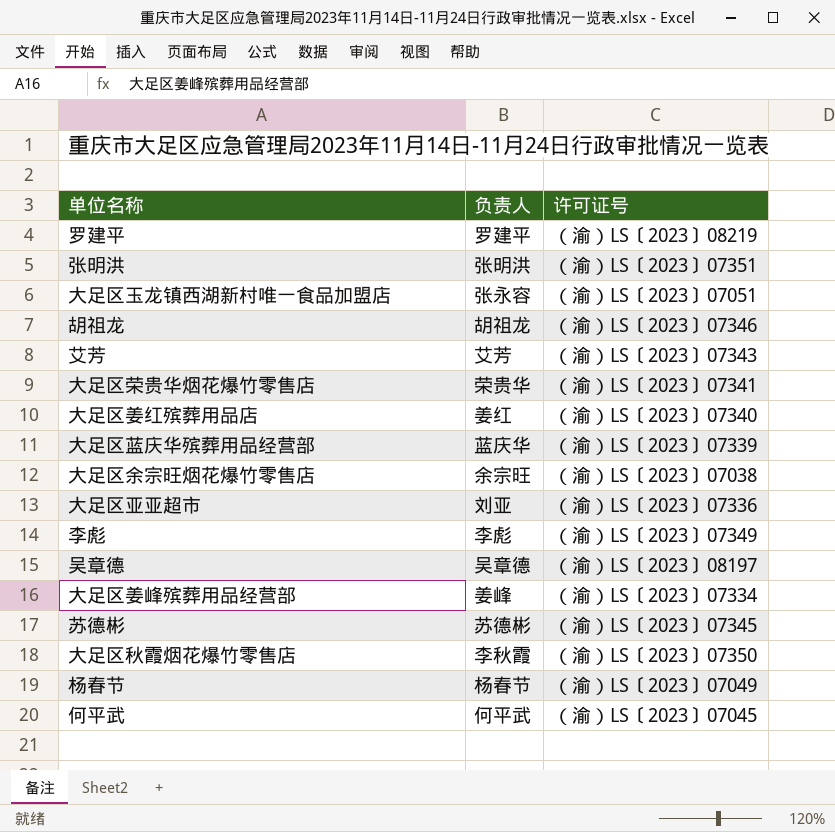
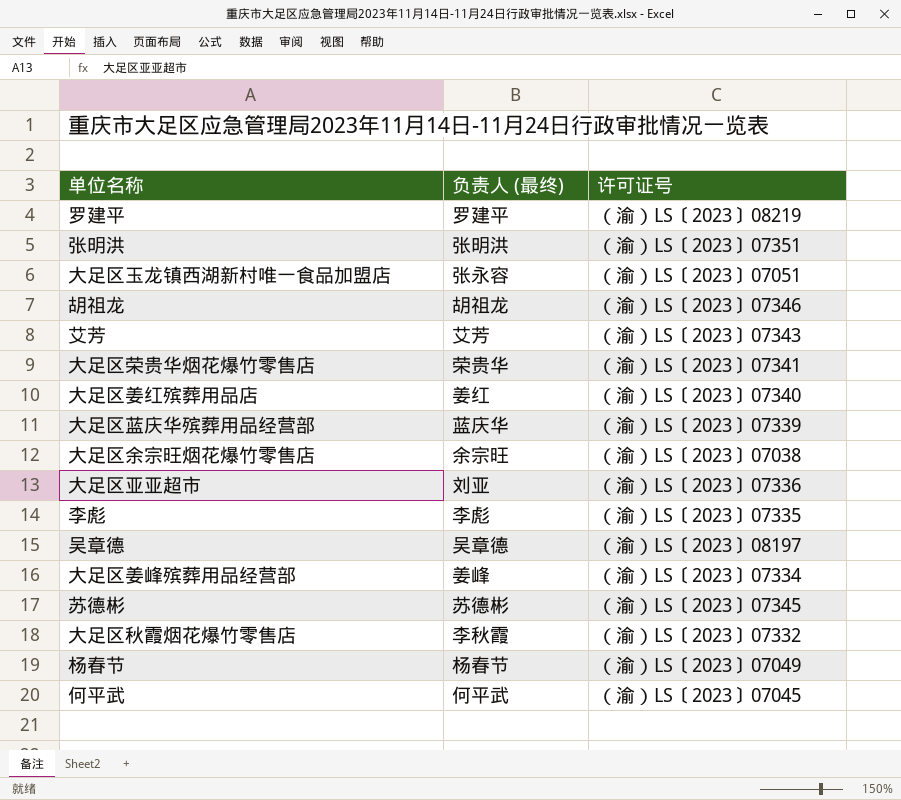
column name: 负责人 -> 负责人 (最终)
李彪 | 许可证号: （渝）LS〔2023〕07349 -> （渝）LS〔2023〕07335
大足区秋霞烟花爆竹零售店 | 许可证号: （渝）LS〔2023〕07350 -> （渝）LS〔2023〕07332

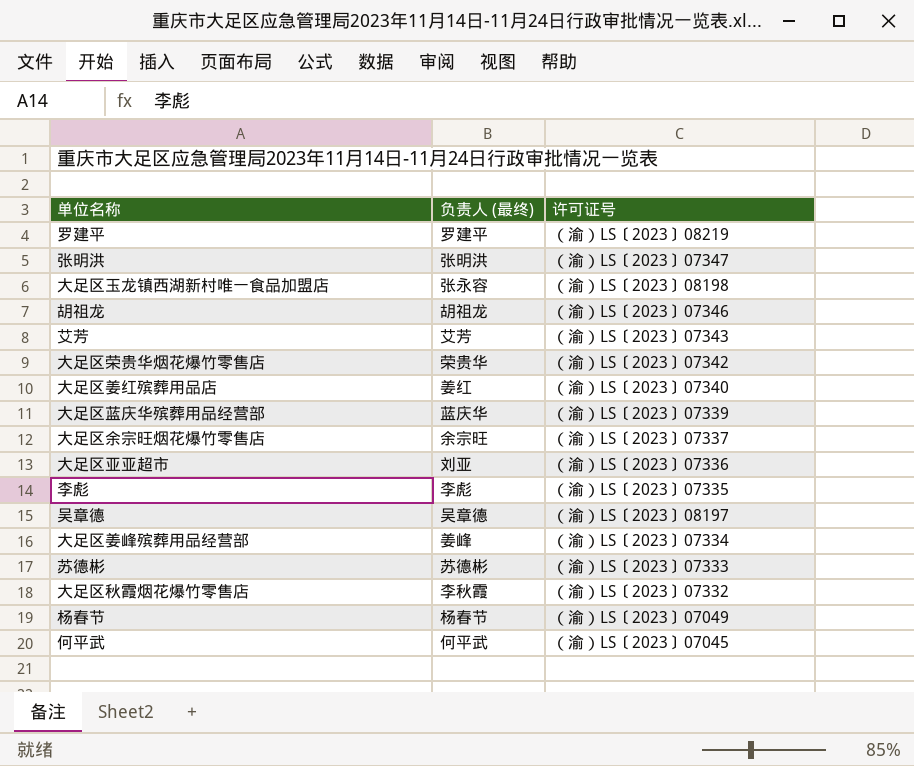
张明洪 | 许可证号: （渝）LS〔2023〕07351 -> （渝）LS〔2023〕07347
大足区玉龙镇西湖新村唯一食品加盟店 | 许可证号: （渝）LS〔2023〕07051 -> （渝）LS〔2023〕08198
大足区荣贵华烟花爆竹零售店 | 许可证号: （渝）LS〔2023〕07341 -> （渝）LS〔2023〕07342
大足区余宗旺烟花爆竹零售店 | 许可证号: （渝）LS〔2023〕07038 -> （渝）LS〔2023〕07337
苏德彬 | 许可证号: （渝）LS〔2023〕07345 -> （渝）LS〔2023〕07333

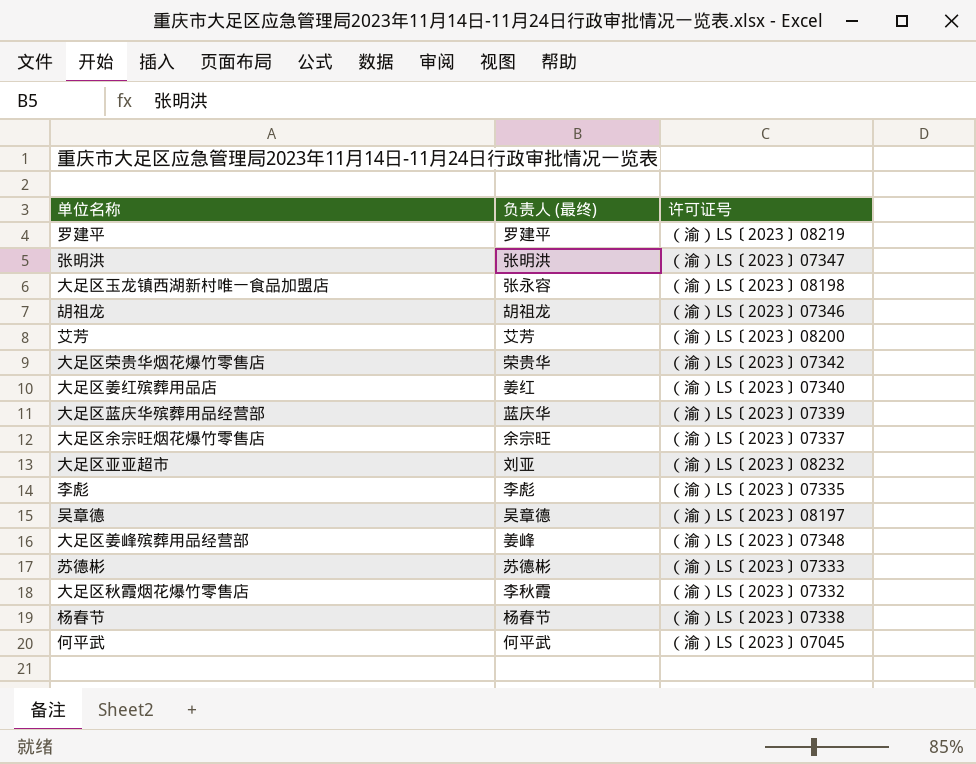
艾芳 | 许可证号: （渝）LS〔2023〕07343 -> （渝）LS〔2023〕08200
大足区亚亚超市 | 许可证号: （渝）LS〔2023〕07336 -> （渝）LS〔2023〕08232
大足区姜峰殡葬用品经营部 | 许可证号: （渝）LS〔2023〕07334 -> （渝）LS〔2023〕07348
杨春节 | 许可证号: （渝）LS〔2023〕07049 -> （渝）LS〔2023〕07338

